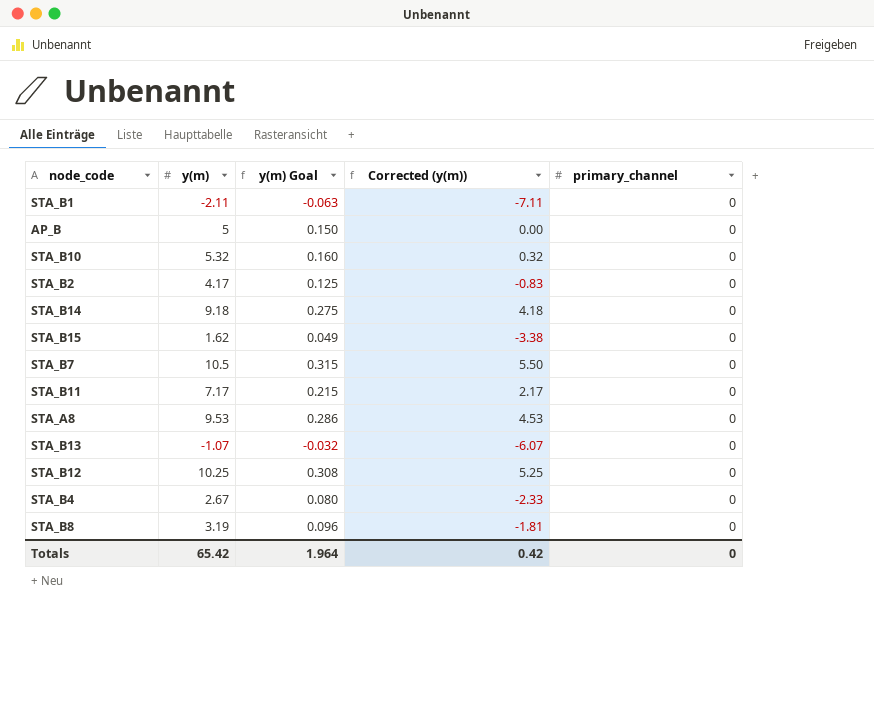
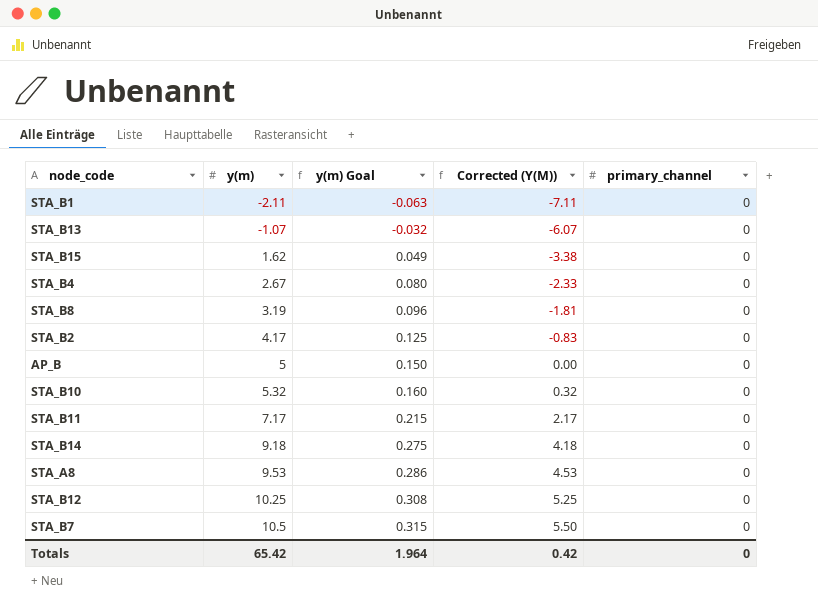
row order: none -> y(m) ascending
column name: Corrected (y(m)) -> Corrected (Y(M))

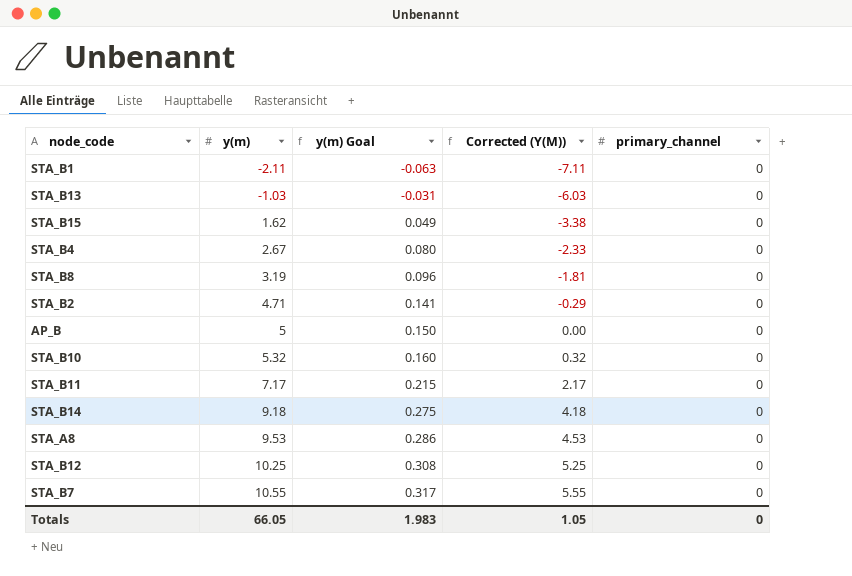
STA_B13 | y(m): -1.07 -> -1.03
STA_B13 | y(m) Goal: -0.032 -> -0.031
STA_B13 | Corrected (Y(M)): -6.07 -> -6.03
STA_B2 | y(m): 4.17 -> 4.71
STA_B2 | y(m) Goal: 0.125 -> 0.141
STA_B2 | Corrected (Y(M)): -0.83 -> -0.29
STA_B7 | y(m): 10.5 -> 10.55
STA_B7 | y(m) Goal: 0.315 -> 0.317
STA_B7 | Corrected (Y(M)): 5.50 -> 5.55
Totals | y(m): 65.42 -> 66.05
Totals | y(m) Goal: 1.964 -> 1.983
Totals | Corrected (Y(M)): 0.42 -> 1.05

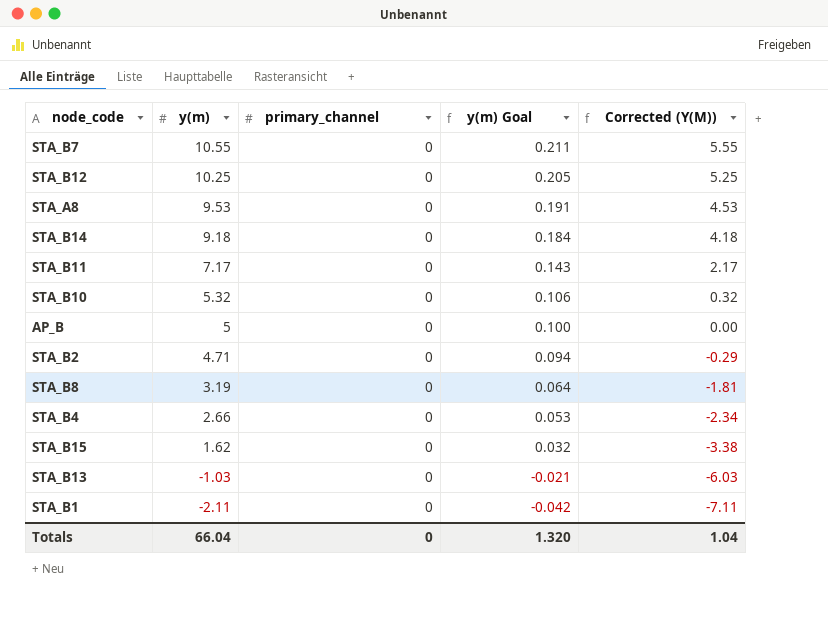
row order: y(m) ascending -> y(m) descending
column primary_channel | position: 5 -> 3
column y(m) Goal | formula: [y(m)] * 0.03 -> [y(m)] * 0.02
STA_B4 | y(m): 2.67 -> 2.66
STA_B4 | Corrected (Y(M)): -2.33 -> -2.34
Totals | y(m): 66.05 -> 66.04
Totals | y(m) Goal: 1.983 -> 1.320
Totals | Corrected (Y(M)): 1.05 -> 1.04

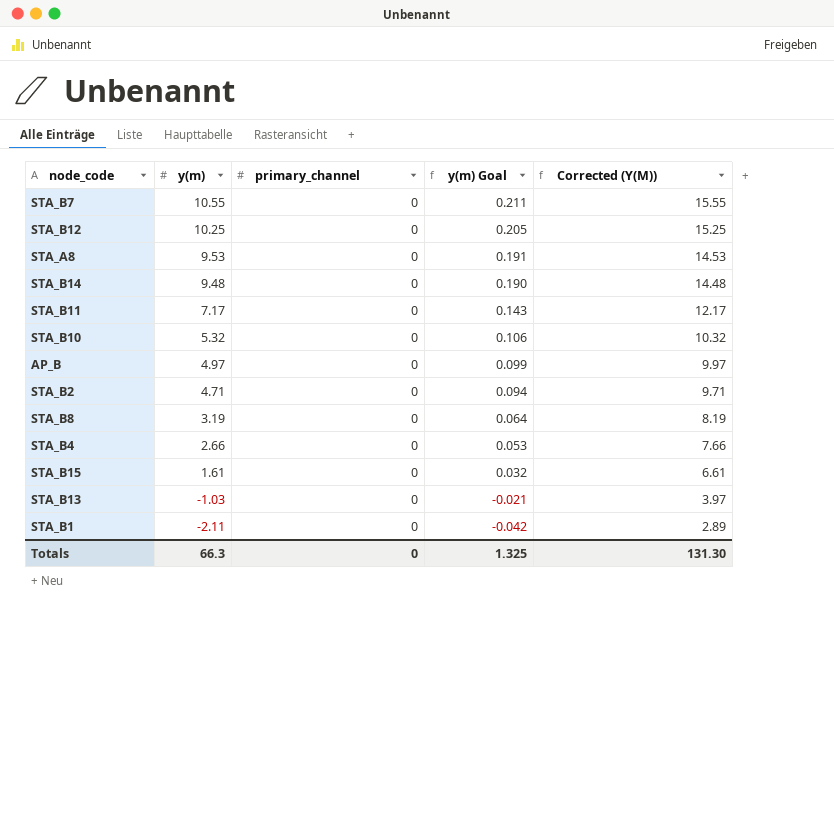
column Corrected (Y(M)) | formula: [y(m)] - 5 -> [y(m)] + 5
STA_B14 | y(m): 9.18 -> 9.48
STA_B14 | y(m) Goal: 0.184 -> 0.190
AP_B | y(m): 5 -> 4.97
AP_B | y(m) Goal: 0.100 -> 0.099
STA_B15 | y(m): 1.62 -> 1.61
Totals | y(m): 66.04 -> 66.3
Totals | y(m) Goal: 1.320 -> 1.325
Totals | Corrected (Y(M)): 1.04 -> 131.30

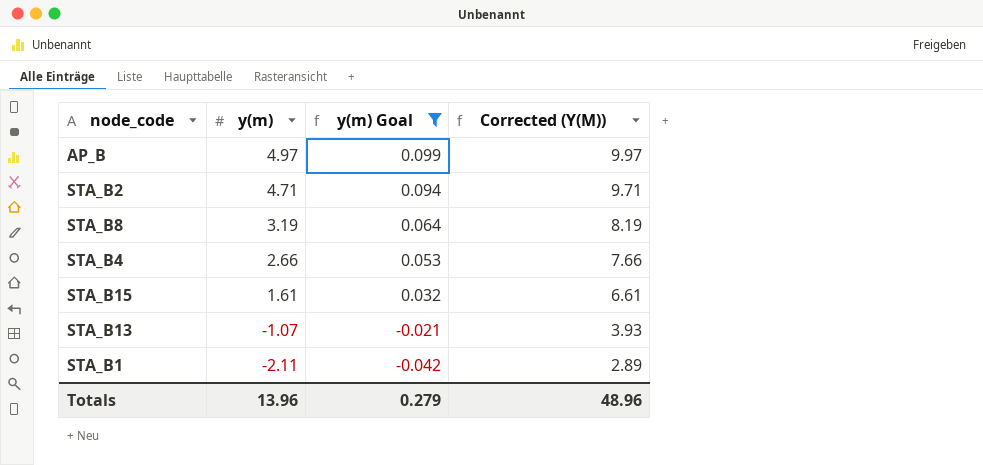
filter: none -> y(m) Goal <= 0.099
column primary_channel | position: 3 -> none
STA_B13 | y(m): -1.03 -> -1.07
STA_B13 | Corrected (Y(M)): 3.97 -> 3.93
Totals | y(m): 66.3 -> 13.96
Totals | y(m) Goal: 1.325 -> 0.279
Totals | Corrected (Y(M)): 131.30 -> 48.96

